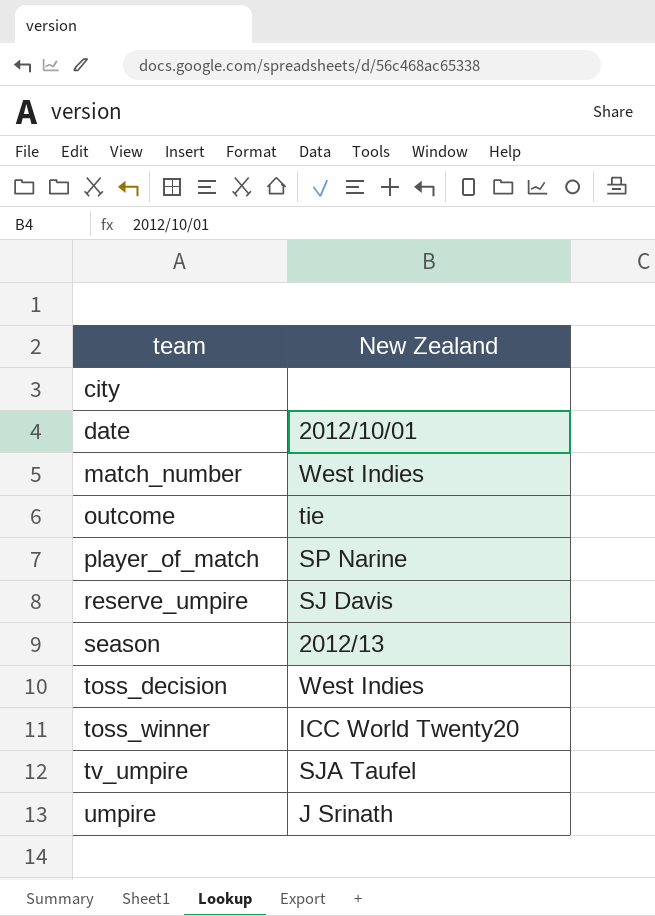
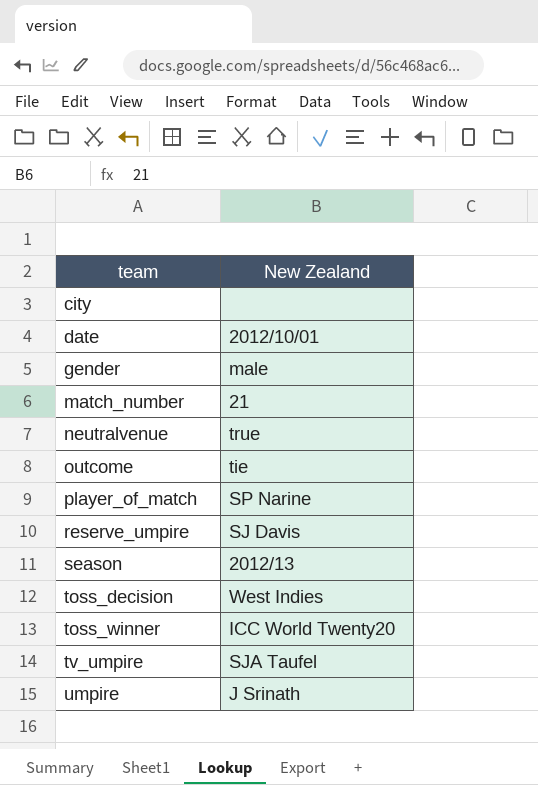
row gender: none -> male
match_number | New Zealand: West Indies -> 21
row neutralvenue: none -> true

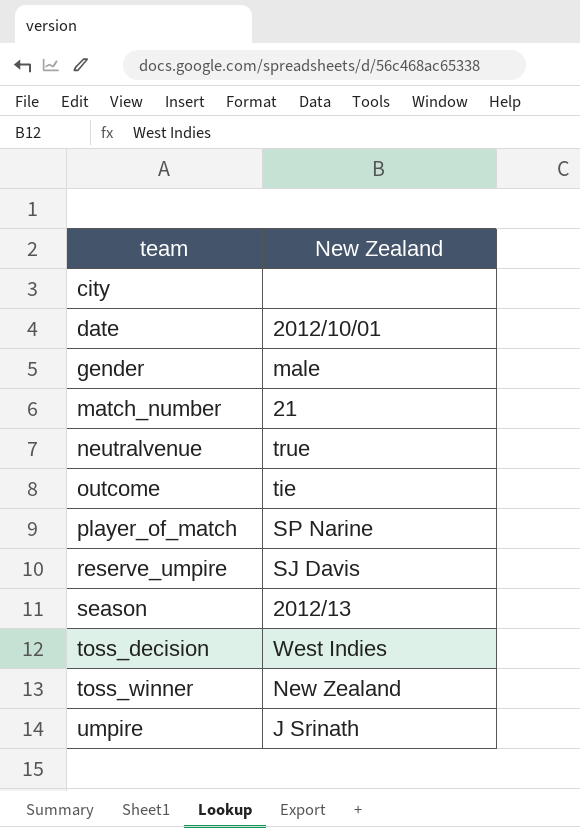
row tv_umpire: SJA Taufel -> none
toss_winner | New Zealand: ICC World Twenty20 -> New Zealand

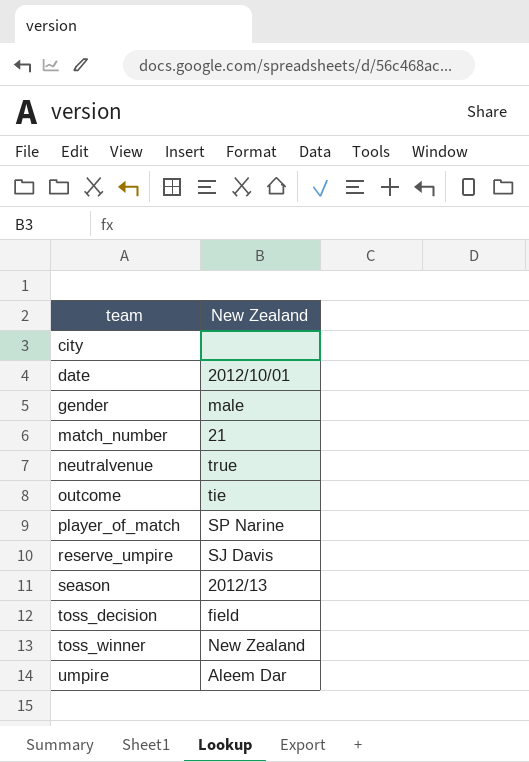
toss_decision | New Zealand: West Indies -> field
umpire | New Zealand: J Srinath -> Aleem Dar

